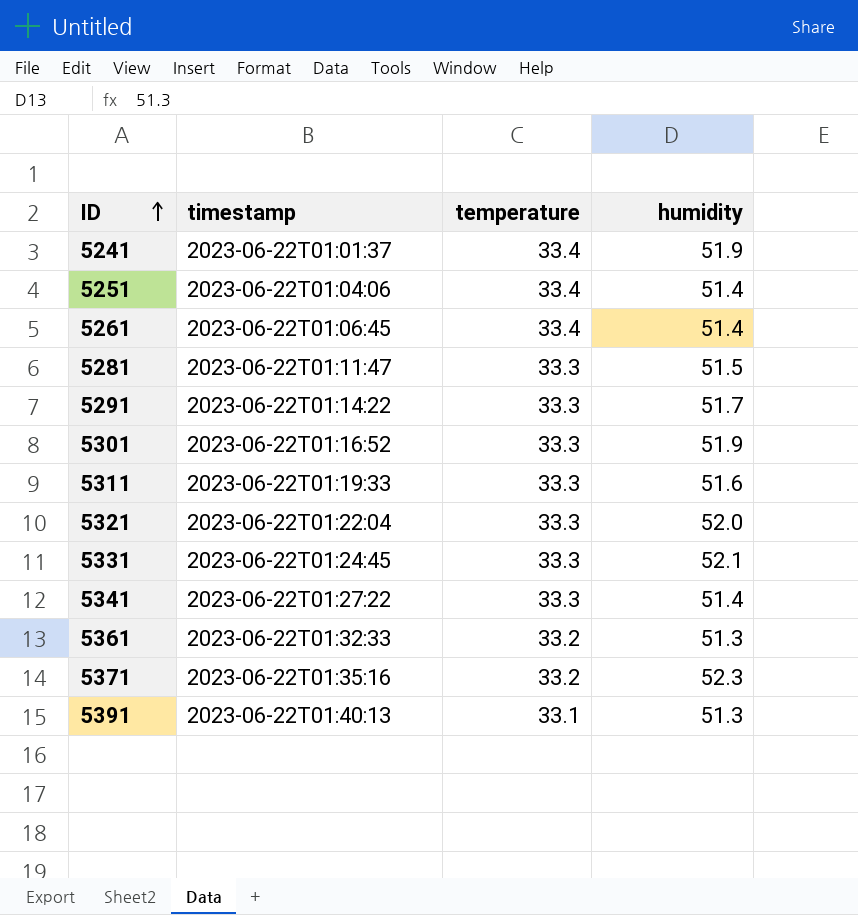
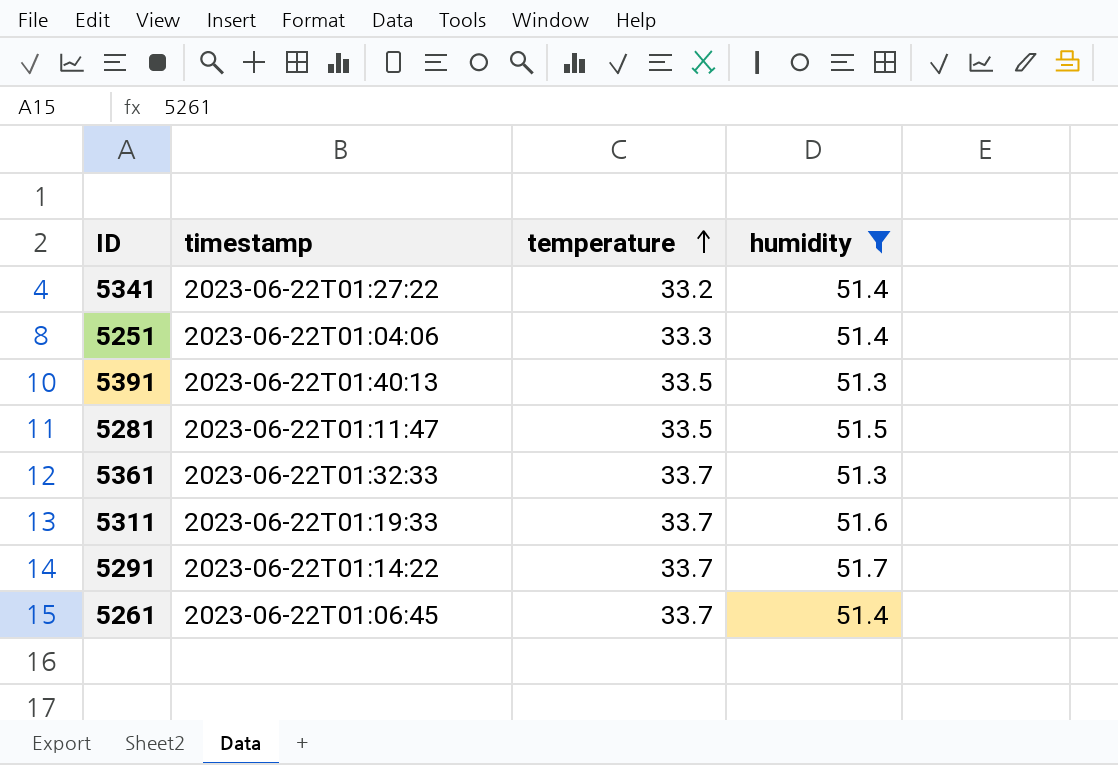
filter: none -> humidity <= 51.7
row order: ID ascending -> temperature ascending
5341 | temperature: 33.3 -> 33.2
5251 | temperature: 33.4 -> 33.3
5391 | temperature: 33.1 -> 33.5
5281 | temperature: 33.3 -> 33.5
5361 | temperature: 33.2 -> 33.7
5311 | temperature: 33.3 -> 33.7
5291 | temperature: 33.3 -> 33.7
5261 | temperature: 33.4 -> 33.7

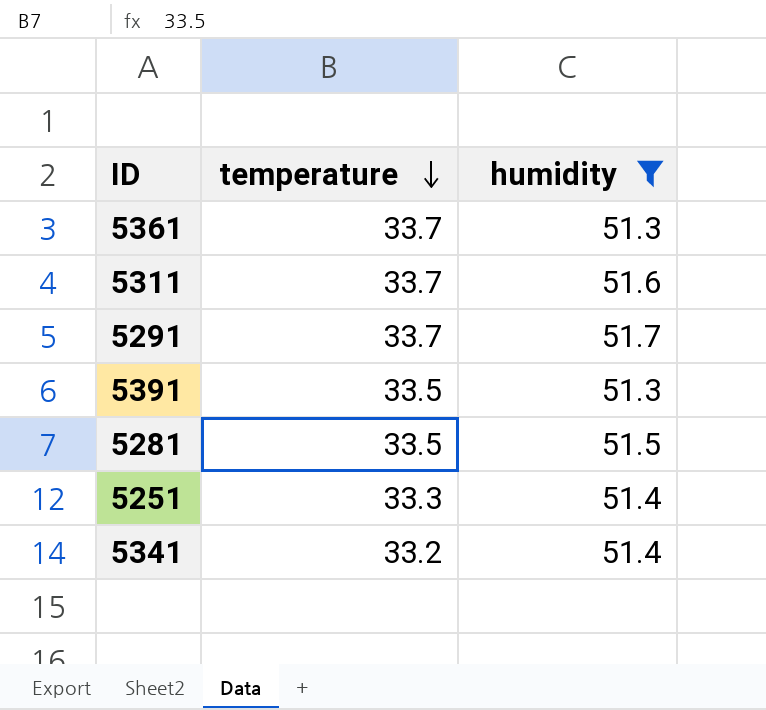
row order: temperature ascending -> temperature descending
column timestamp | position: 2 -> none
row 5261: 2023-06-22T01:06:45 | 33.7 | 51.4 -> none

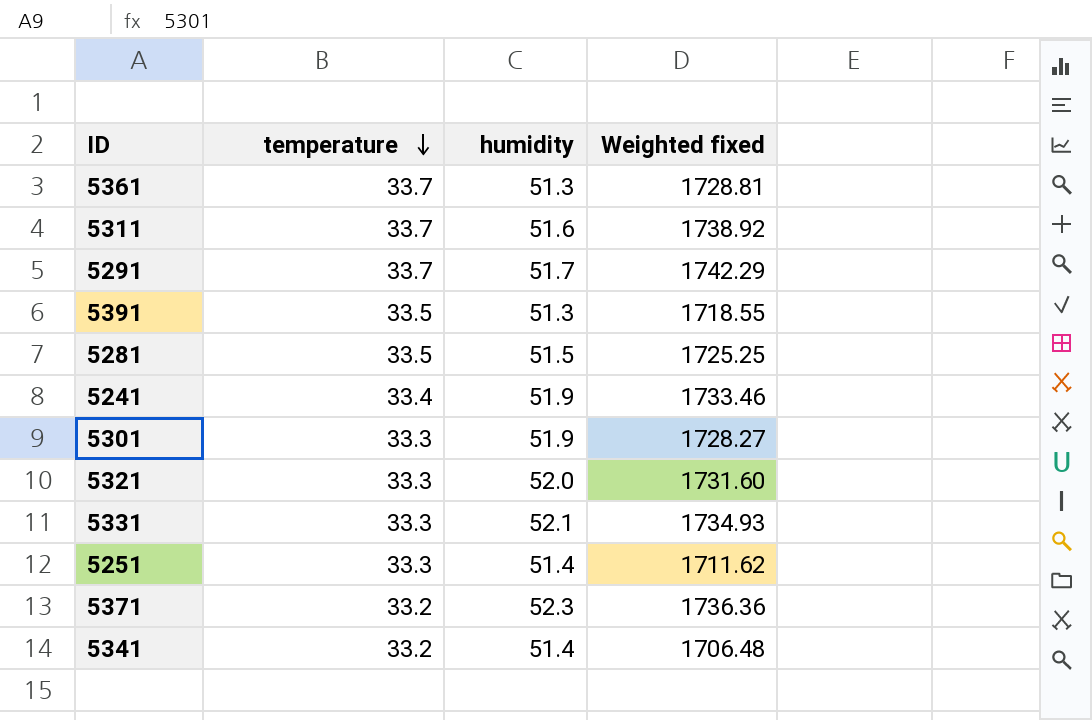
filter: humidity <= 51.7 -> none
column Weighted fixed | formula: none -> [temperature] * [humidity]

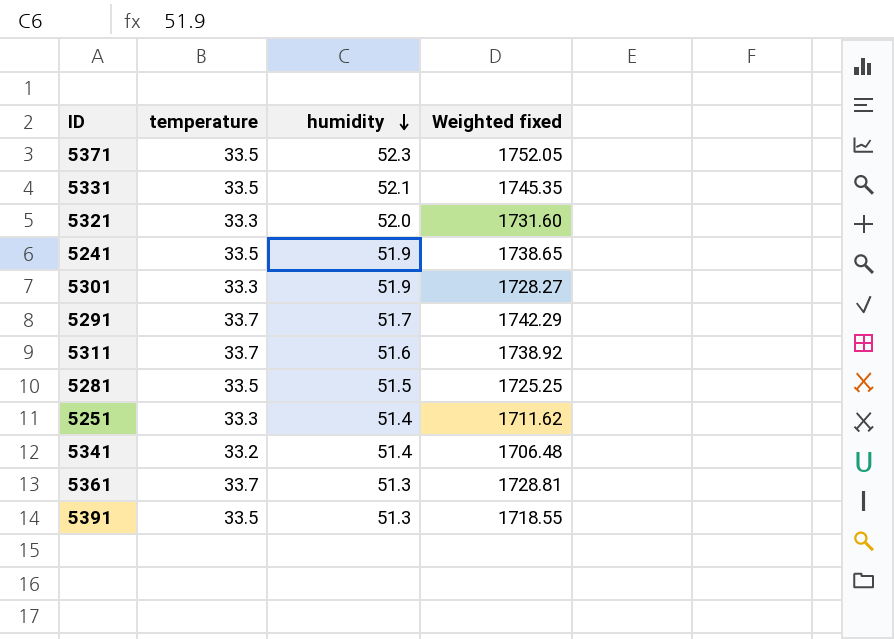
row order: temperature descending -> humidity descending
5371 | temperature: 33.2 -> 33.5
5371 | Weighted fixed: 1736.36 -> 1752.05
5331 | temperature: 33.3 -> 33.5
5331 | Weighted fixed: 1734.93 -> 1745.35
5241 | temperature: 33.4 -> 33.5
5241 | Weighted fixed: 1733.46 -> 1738.65

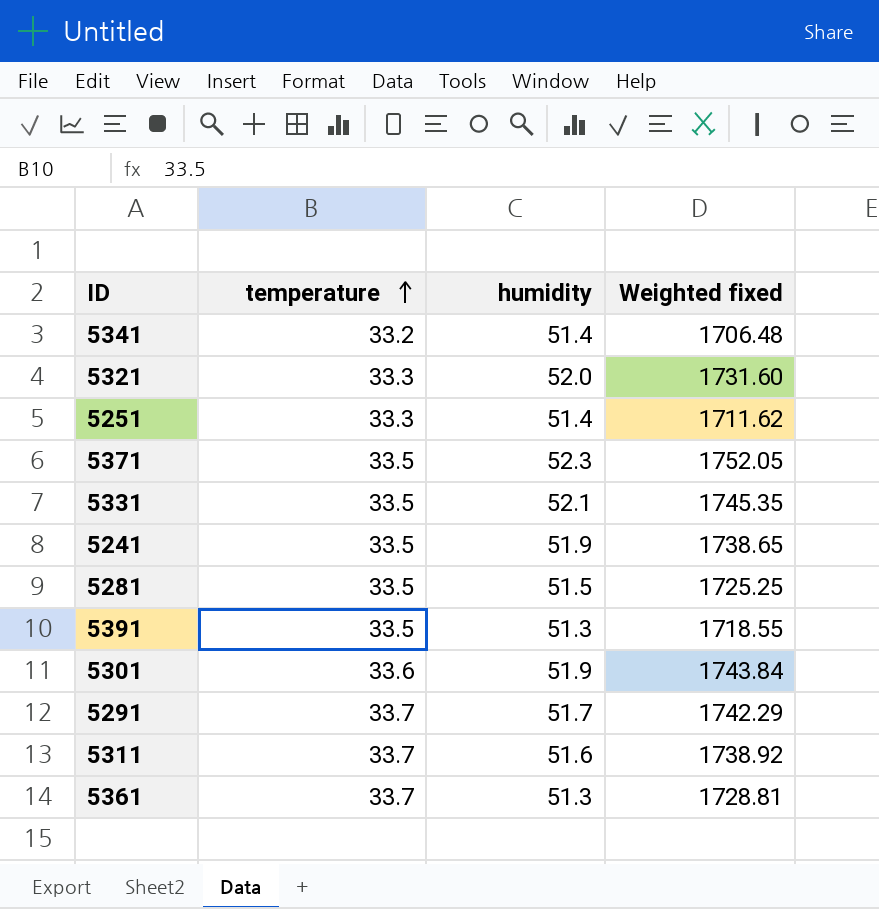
row order: humidity descending -> temperature ascending
5301 | temperature: 33.3 -> 33.6
5301 | Weighted fixed: 1728.27 -> 1743.84

